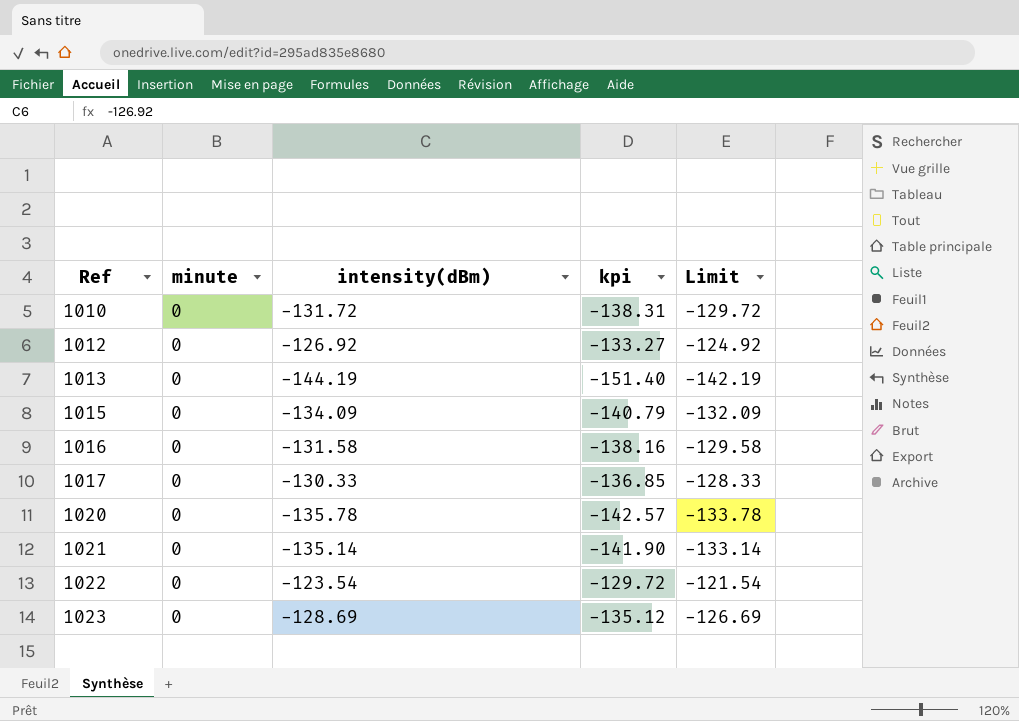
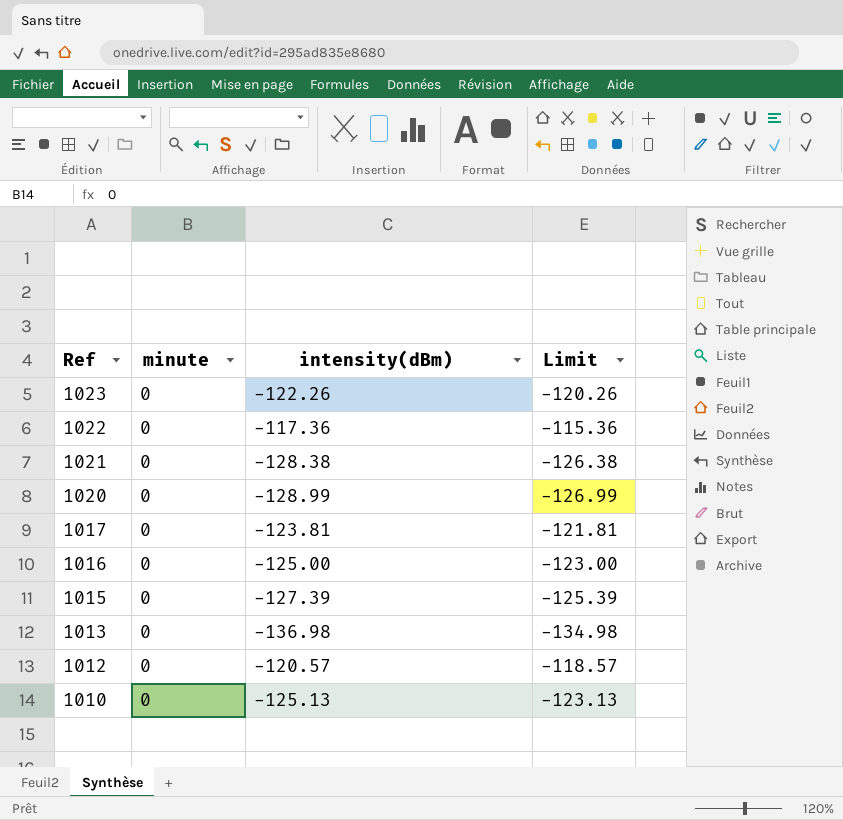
row order: Ref ascending -> Ref descending
column kpi | formula: [intensity(dBm)] * 1.05 -> none
1023 | intensity(dBm): -128.69 -> -122.26
1023 | Limit: -126.69 -> -120.26
1022 | intensity(dBm): -123.54 -> -117.36
1022 | Limit: -121.54 -> -115.36
1021 | intensity(dBm): -135.14 -> -128.38
1021 | Limit: -133.14 -> -126.38
1020 | intensity(dBm): -135.78 -> -128.99
1020 | Limit: -133.78 -> -126.99
1017 | intensity(dBm): -130.33 -> -123.81
1017 | Limit: -128.33 -> -121.81
1016 | intensity(dBm): -131.58 -> -125.00
1016 | Limit: -129.58 -> -123.00
1015 | intensity(dBm): -134.09 -> -127.39
1015 | Limit: -132.09 -> -125.39
1013 | intensity(dBm): -144.19 -> -136.98
1013 | Limit: -142.19 -> -134.98
1012 | intensity(dBm): -126.92 -> -120.57
1012 | Limit: -124.92 -> -118.57
1010 | intensity(dBm): -131.72 -> -125.13
1010 | Limit: -129.72 -> -123.13

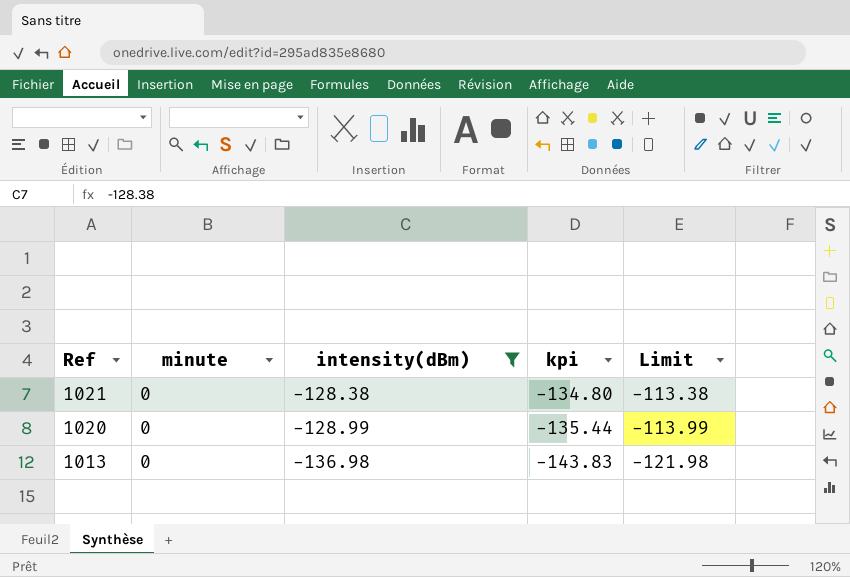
filter: none -> intensity(dBm) <= -128.38
column kpi | formula: none -> [intensity(dBm)] * 1.05
column Limit | formula: [intensity(dBm)] + 2 -> [intensity(dBm)] + 15

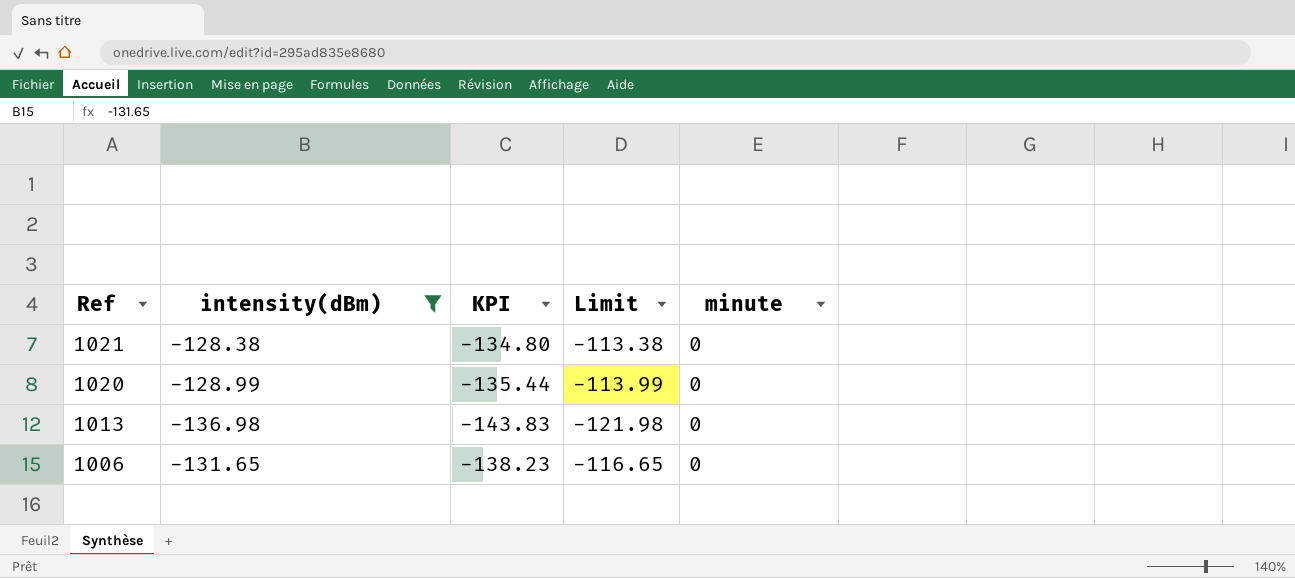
column name: kpi -> KPI
column minute | position: 2 -> 5
row 1006: none -> -131.65 | -138.23 | -116.65 | 0

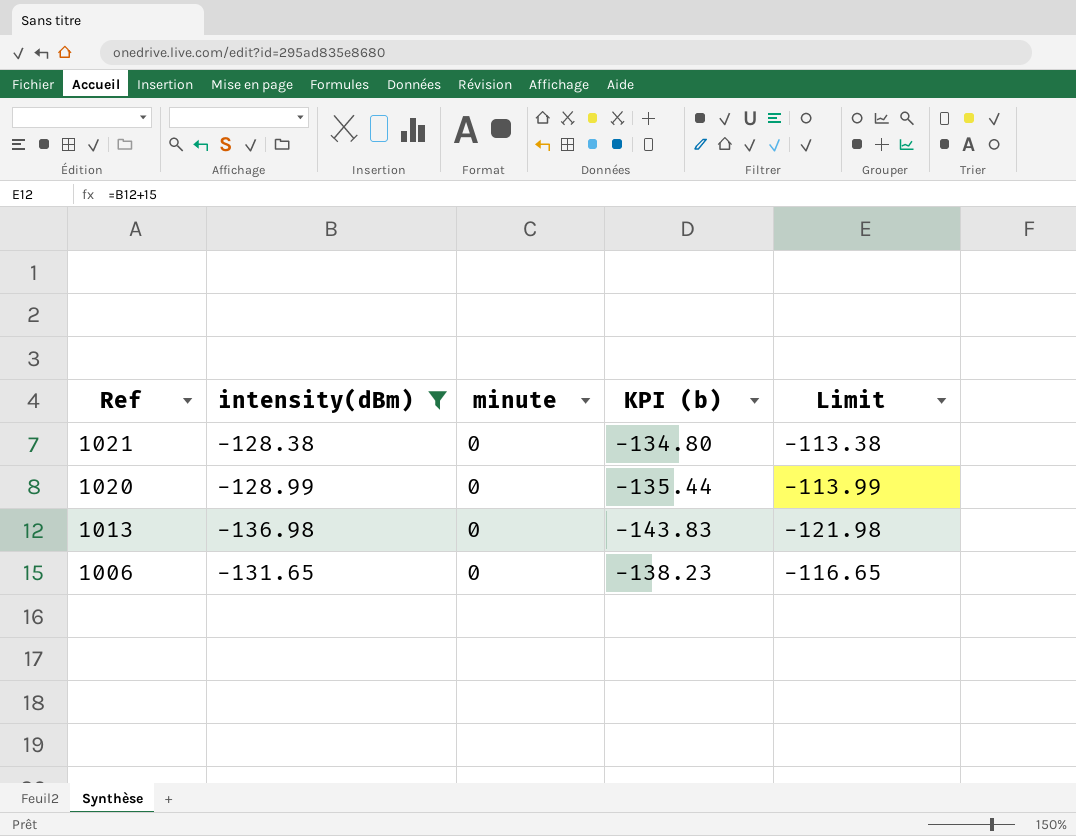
column minute | position: 5 -> 3
column name: KPI -> KPI (b)

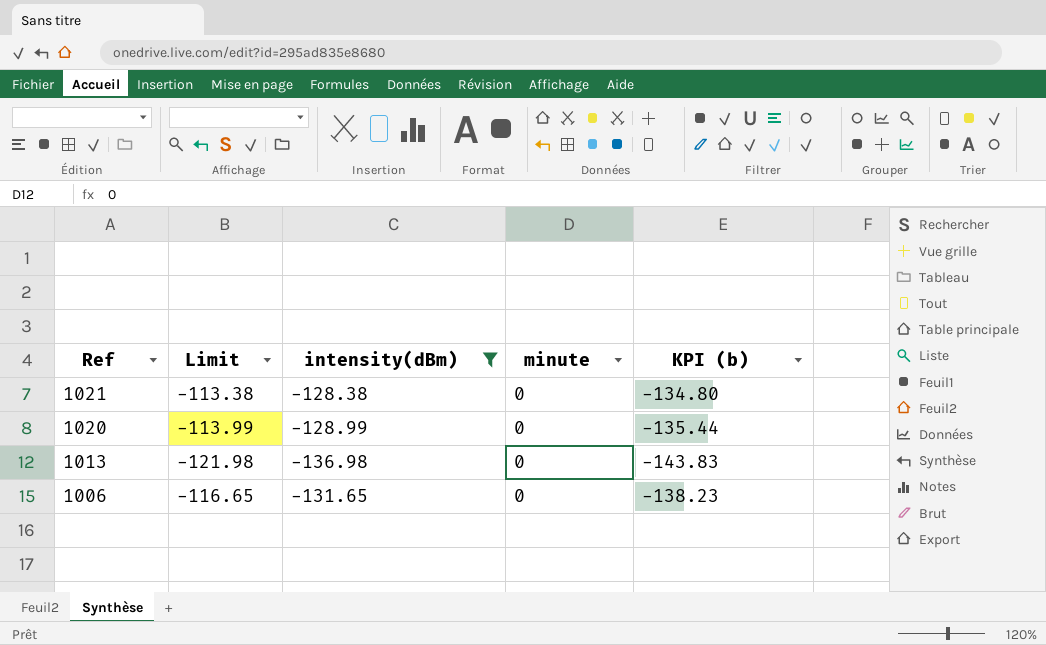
column Limit | position: 5 -> 2

